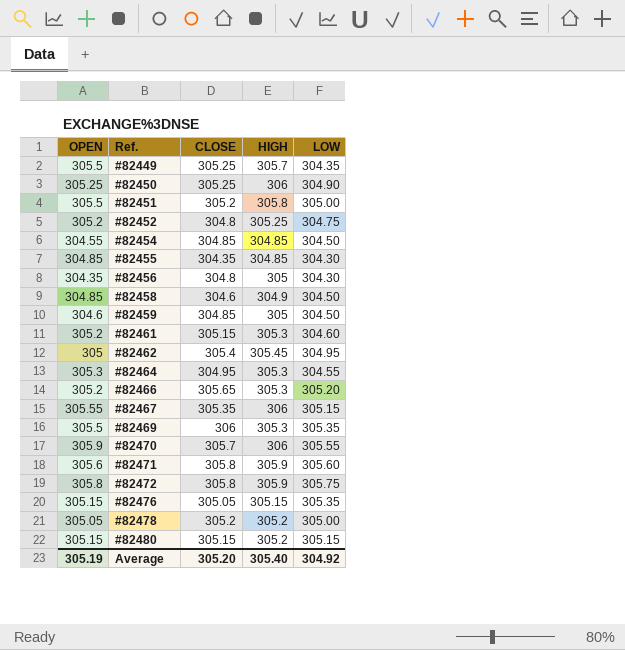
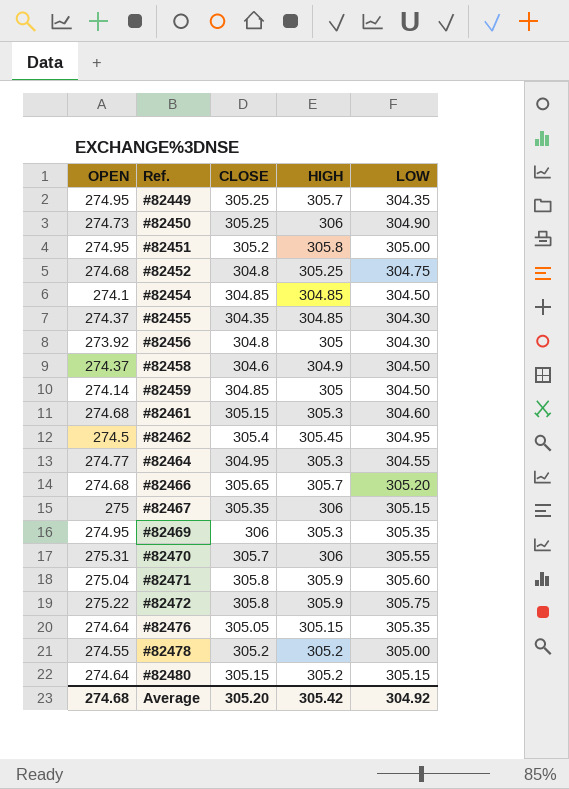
#82449 | OPEN: 305.5 -> 274.95
#82450 | OPEN: 305.25 -> 274.73
#82451 | OPEN: 305.5 -> 274.95
#82452 | OPEN: 305.2 -> 274.68
#82454 | OPEN: 304.55 -> 274.1
#82455 | OPEN: 304.85 -> 274.37
#82456 | OPEN: 304.35 -> 273.92
#82458 | OPEN: 304.85 -> 274.37
#82459 | OPEN: 304.6 -> 274.14
#82461 | OPEN: 305.2 -> 274.68
#82462 | OPEN: 305 -> 274.5
#82464 | OPEN: 305.3 -> 274.77
#82466 | OPEN: 305.2 -> 274.68
#82466 | HIGH: 305.3 -> 305.7
#82467 | OPEN: 305.55 -> 275
#82469 | OPEN: 305.5 -> 274.95
#82470 | OPEN: 305.9 -> 275.31
#82471 | OPEN: 305.6 -> 275.04
#82472 | OPEN: 305.8 -> 275.22
#82476 | OPEN: 305.15 -> 274.64
#82478 | OPEN: 305.05 -> 274.55
#82480 | OPEN: 305.15 -> 274.64
Average | OPEN: 305.19 -> 274.68
Average | HIGH: 305.40 -> 305.42

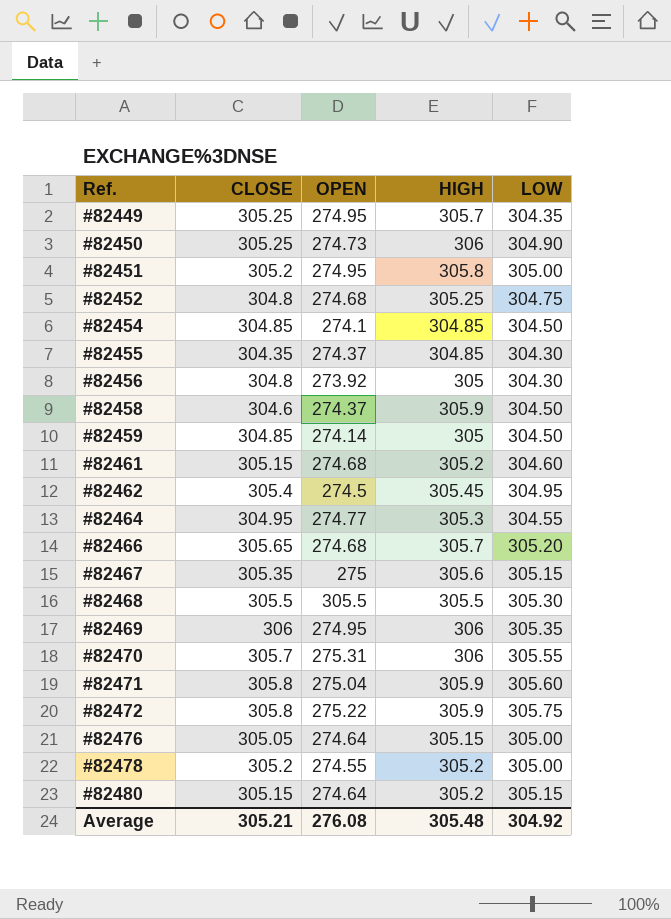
column OPEN | position: 1 -> 3
#82458 | HIGH: 304.9 -> 305.9
#82461 | HIGH: 305.3 -> 305.2
#82467 | HIGH: 306 -> 305.6
row #82468: none -> 305.5 | 305.5 | 305.5 | 305.30
#82469 | HIGH: 305.3 -> 306
#82476 | LOW: 305.35 -> 305.00
Average | CLOSE: 305.20 -> 305.21
Average | OPEN: 274.68 -> 276.08
Average | HIGH: 305.42 -> 305.48

